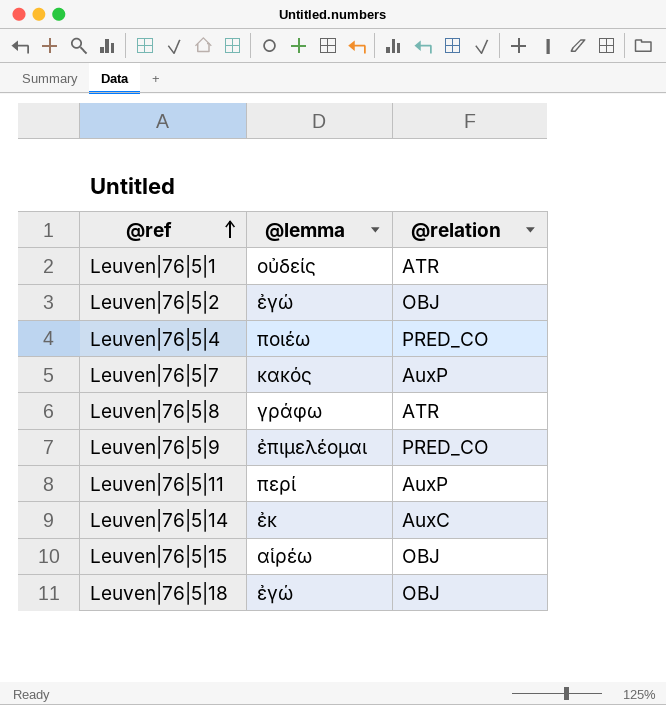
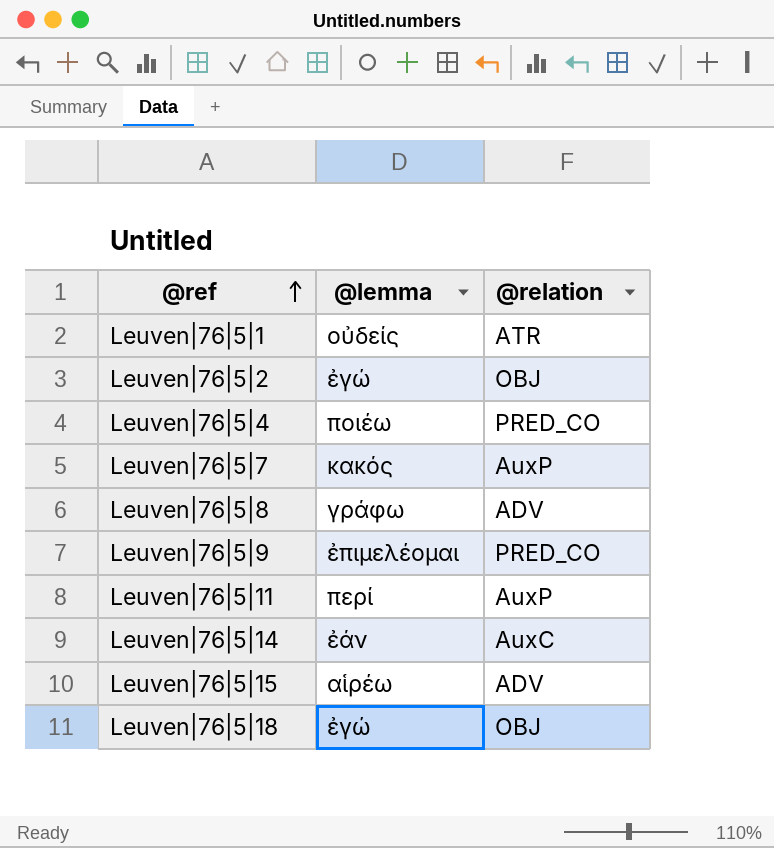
Leuven|76|5|8 | @relation: ATR -> ADV
Leuven|76|5|14 | @lemma: ἐκ -> ἐάν
Leuven|76|5|15 | @relation: OBJ -> ADV

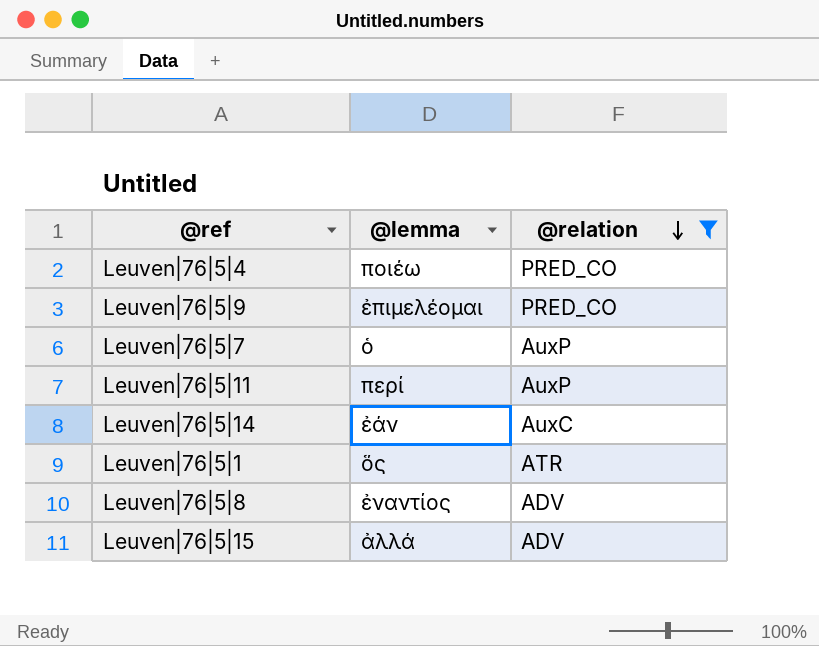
filter: none -> @relation != OBJ
row order: @ref ascending -> @relation descending
Leuven|76|5|7 | @lemma: κακός -> ὁ
Leuven|76|5|1 | @lemma: οὐδείς -> ὅς
Leuven|76|5|8 | @lemma: γράφω -> ἐναντίος
Leuven|76|5|15 | @lemma: αἱρέω -> ἀλλά

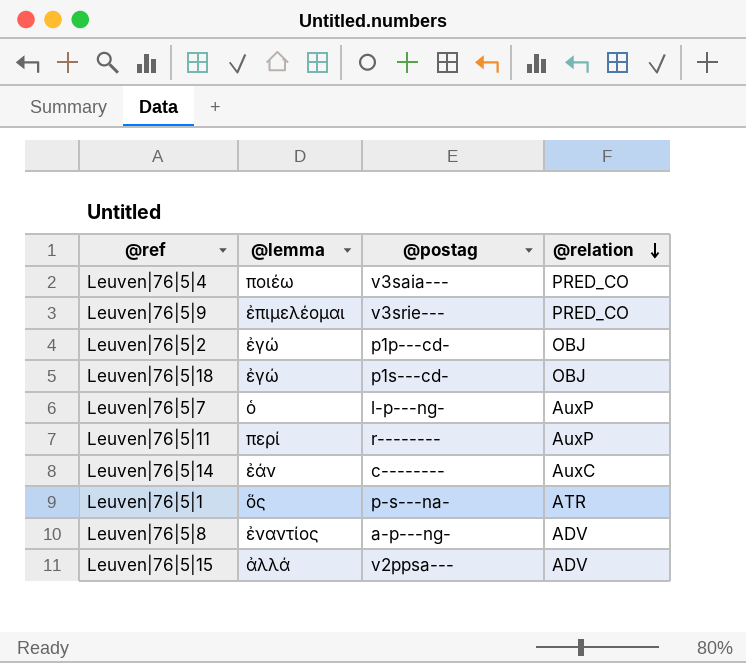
filter: @relation != OBJ -> none
column @postag | position: none -> 3

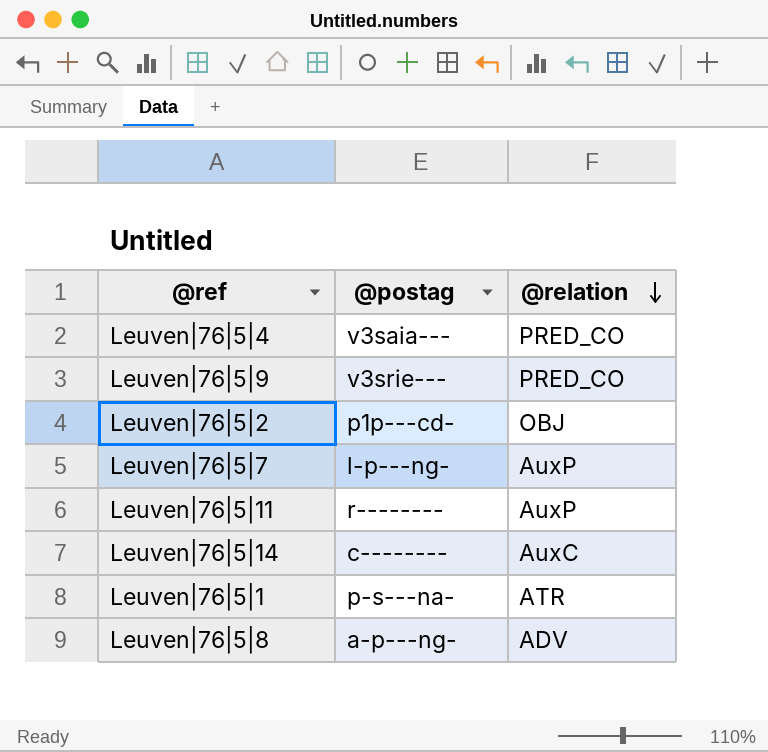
column @lemma | position: 2 -> none
row Leuven|76|5|18: ἐγώ | p1s---cd- | OBJ -> none
row Leuven|76|5|15: ἀλλά | v2ppsa--- | ADV -> none

